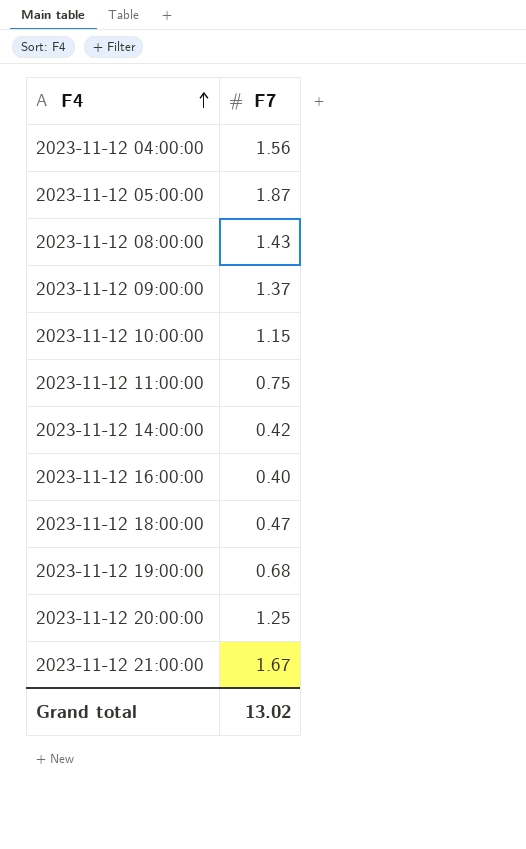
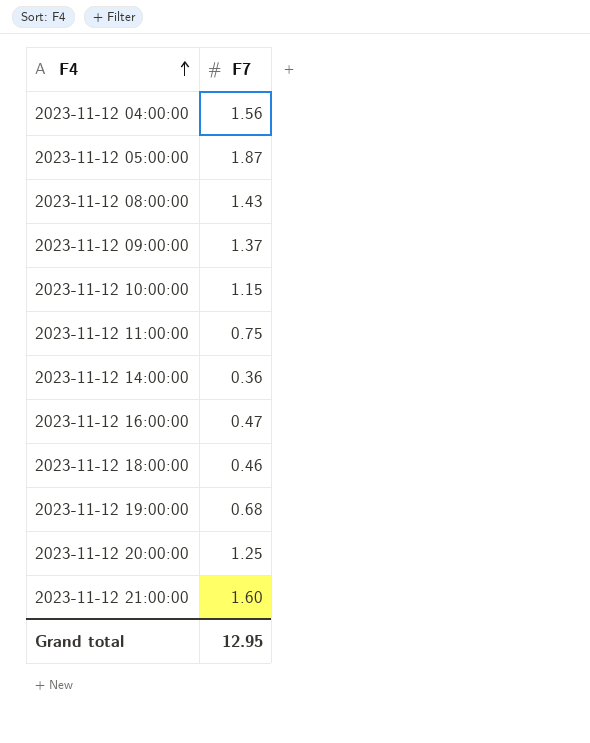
2023-11-12 14:00:00 | F7: 0.42 -> 0.36
2023-11-12 16:00:00 | F7: 0.40 -> 0.47
2023-11-12 18:00:00 | F7: 0.47 -> 0.46
2023-11-12 21:00:00 | F7: 1.67 -> 1.60
Grand total | F7: 13.02 -> 12.95

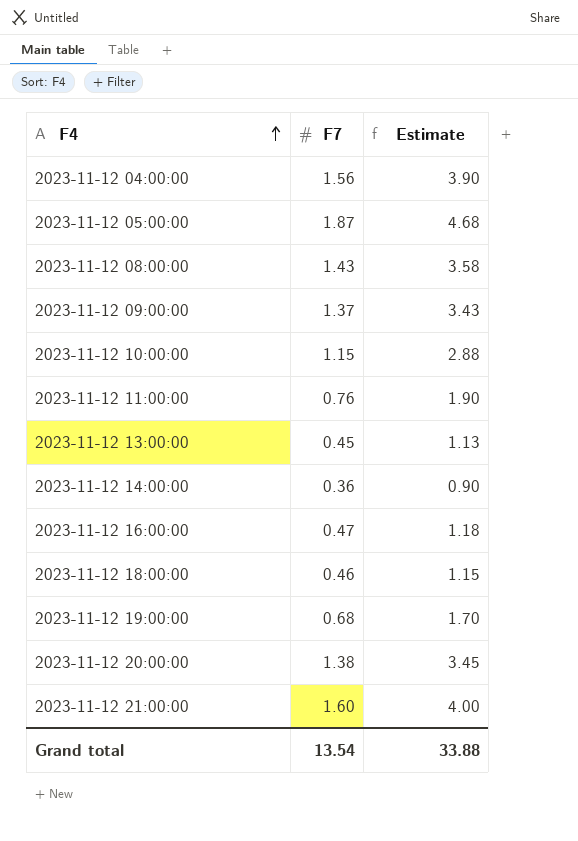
column Estimate | formula: none -> [F7] * 2.5
2023-11-12 11:00:00 | F7: 0.75 -> 0.76
row 2023-11-12 13:00:00: none -> 0.45 | 1.13
2023-11-12 20:00:00 | F7: 1.25 -> 1.38
Grand total | F7: 12.95 -> 13.54

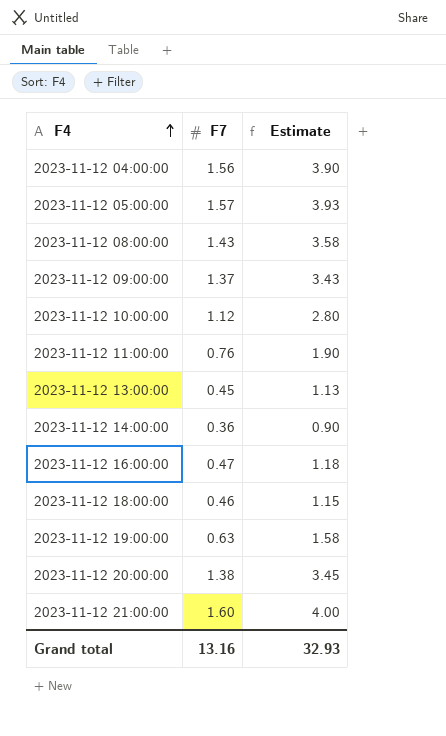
2023-11-12 05:00:00 | F7: 1.87 -> 1.57
2023-11-12 05:00:00 | Estimate: 4.68 -> 3.93
2023-11-12 10:00:00 | F7: 1.15 -> 1.12
2023-11-12 10:00:00 | Estimate: 2.88 -> 2.80
2023-11-12 19:00:00 | F7: 0.68 -> 0.63
2023-11-12 19:00:00 | Estimate: 1.70 -> 1.58
Grand total | F7: 13.54 -> 13.16
Grand total | Estimate: 33.88 -> 32.93

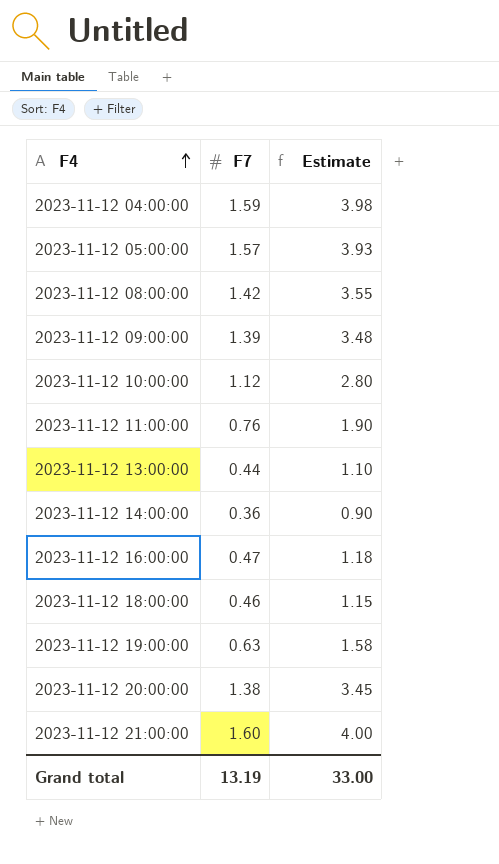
2023-11-12 04:00:00 | F7: 1.56 -> 1.59
2023-11-12 04:00:00 | Estimate: 3.90 -> 3.98
2023-11-12 08:00:00 | F7: 1.43 -> 1.42
2023-11-12 08:00:00 | Estimate: 3.58 -> 3.55
2023-11-12 09:00:00 | F7: 1.37 -> 1.39
2023-11-12 09:00:00 | Estimate: 3.43 -> 3.48
2023-11-12 13:00:00 | F7: 0.45 -> 0.44
2023-11-12 13:00:00 | Estimate: 1.13 -> 1.10
Grand total | F7: 13.16 -> 13.19
Grand total | Estimate: 32.93 -> 33.00

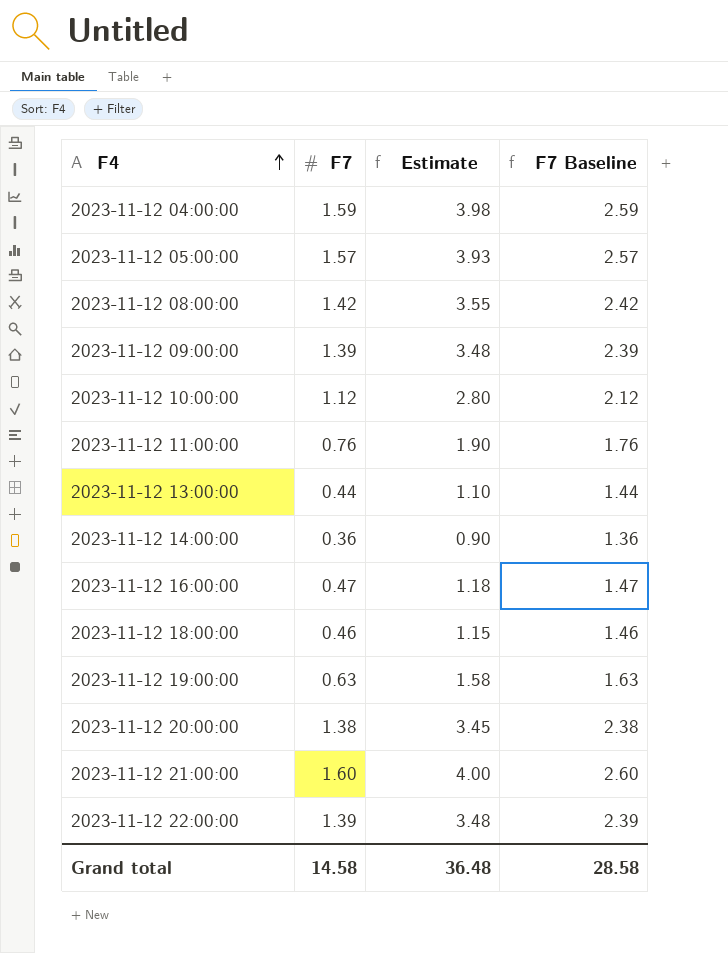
column F7 Baseline | formula: none -> [F7] + 1
row 2023-11-12 22:00:00: none -> 1.39 | 3.48 | 2.39
Grand total | F7: 13.19 -> 14.58
Grand total | Estimate: 33.00 -> 36.48

